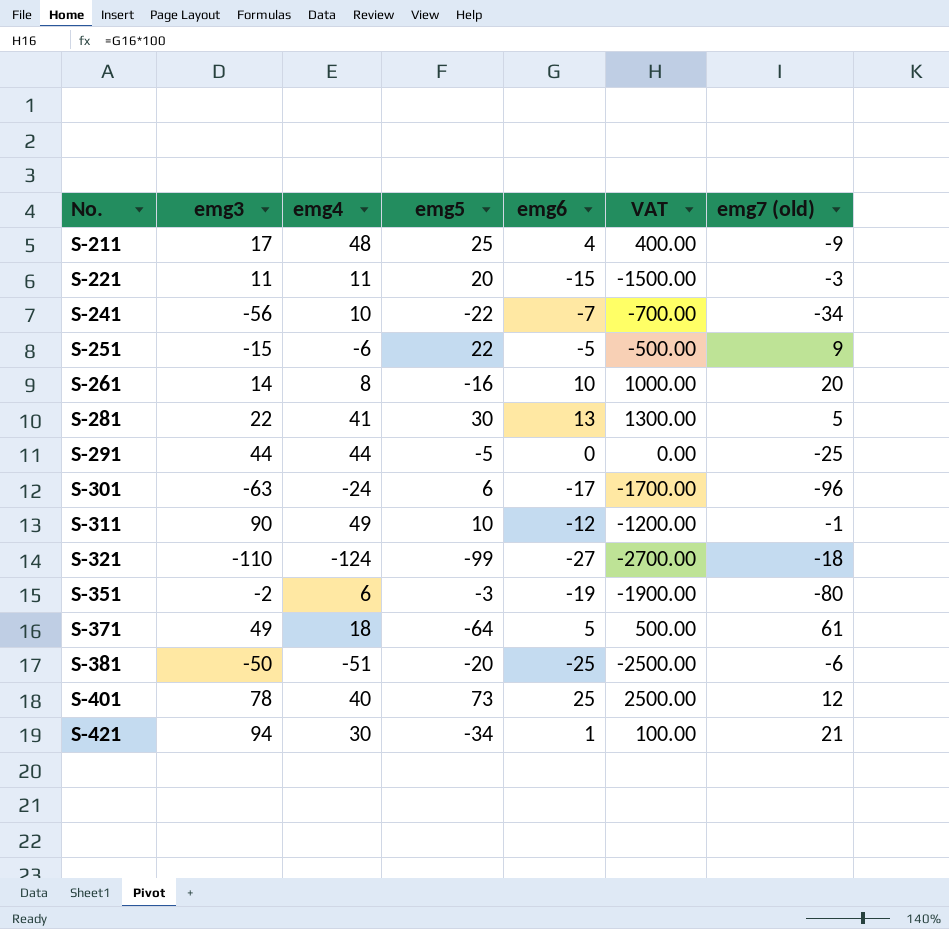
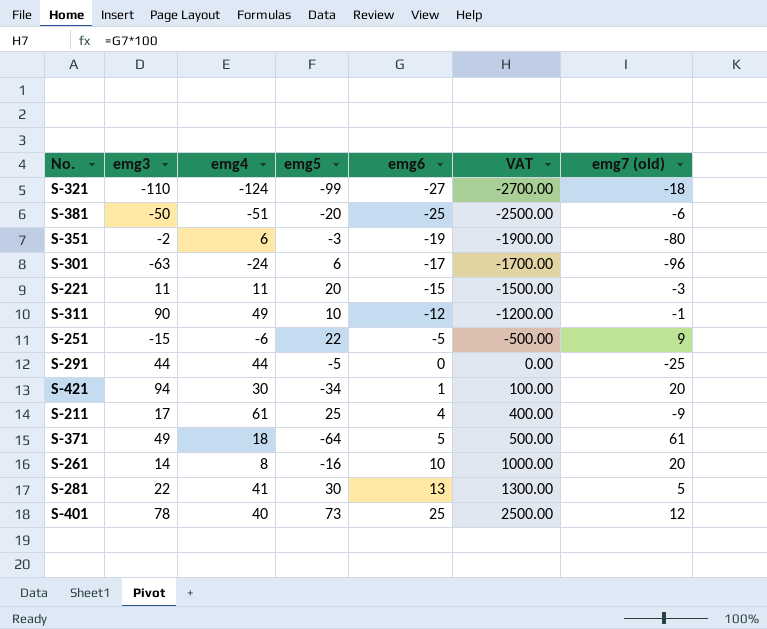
row order: No. ascending -> emg6 ascending
row S-241: -56 | 10 | -22 | -7 | -700.00 | -34 -> none
S-421 | emg7 (old): 21 -> 20
S-211 | emg4: 48 -> 61

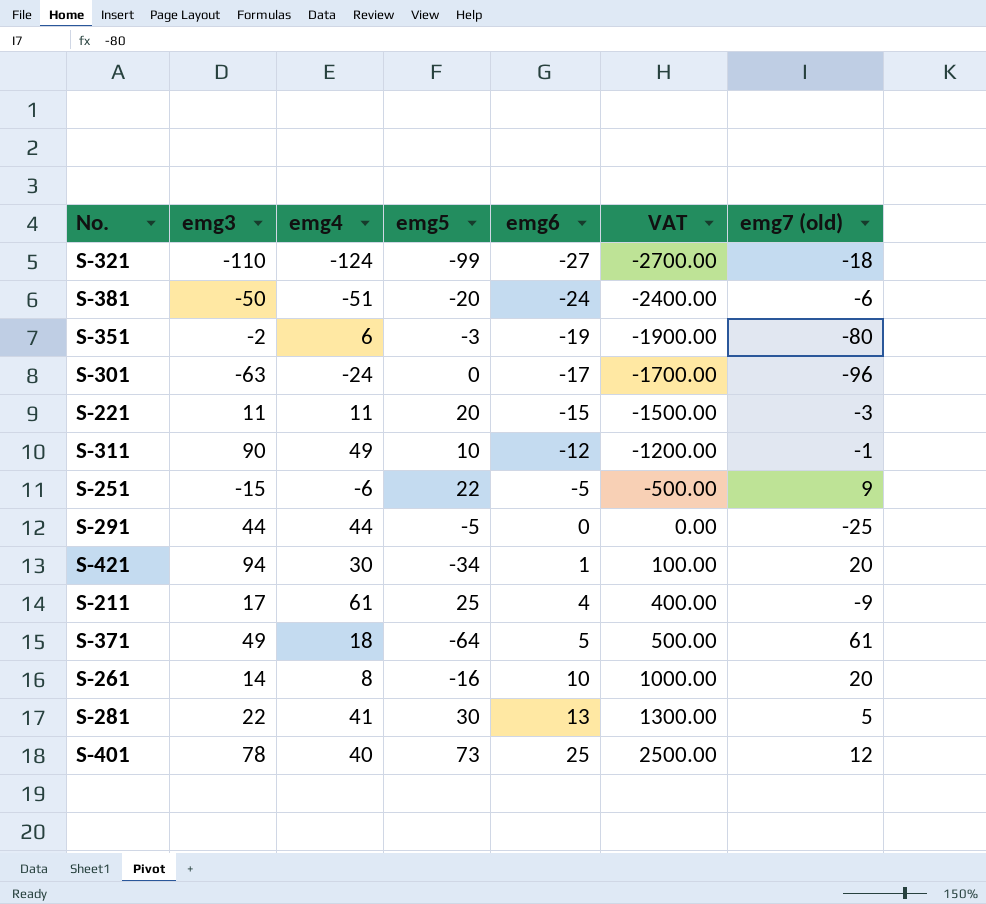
S-381 | emg6: -25 -> -24
S-381 | VAT: -2500.00 -> -2400.00
S-301 | emg5: 6 -> 0

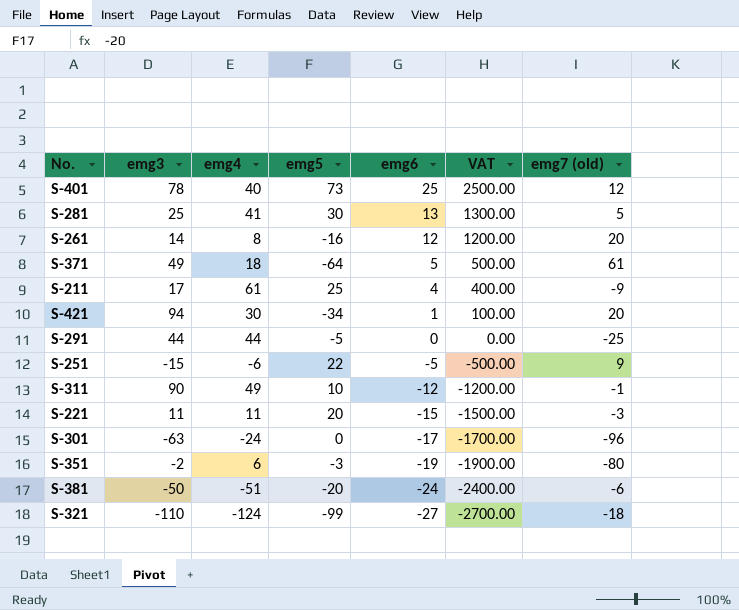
row order: emg6 ascending -> emg6 descending
S-281 | emg3: 22 -> 25
S-261 | emg6: 10 -> 12
S-261 | VAT: 1000.00 -> 1200.00

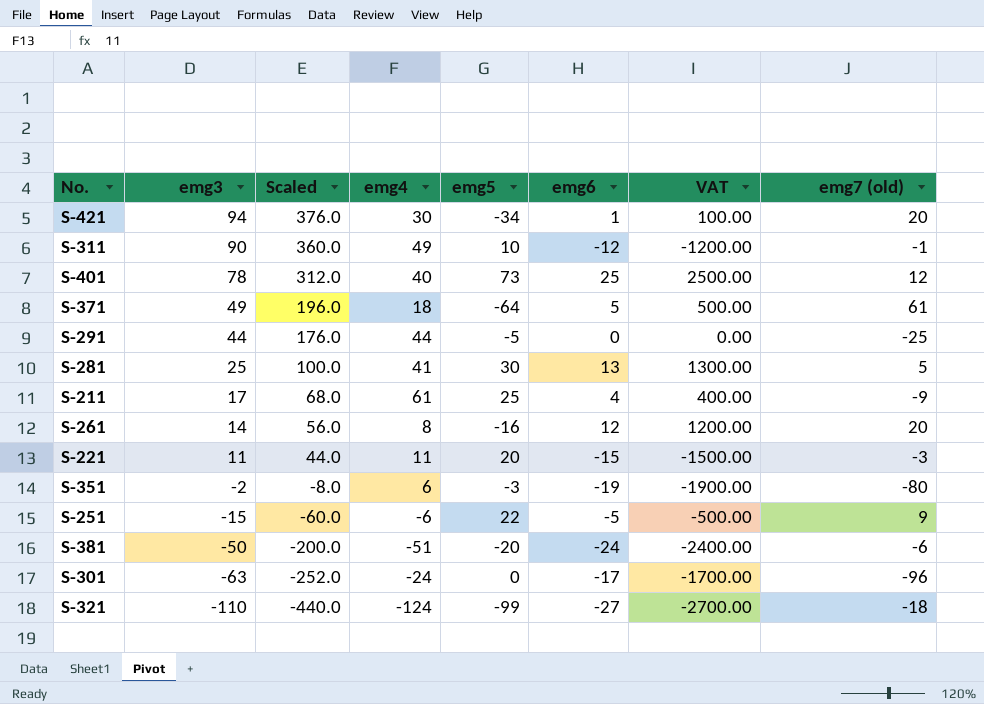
row order: emg6 descending -> emg3 descending
column Scaled | formula: none -> [emg3] * 4

